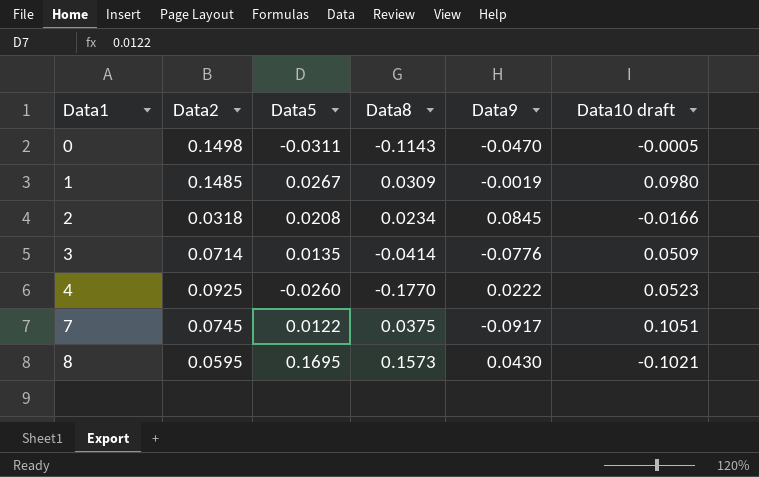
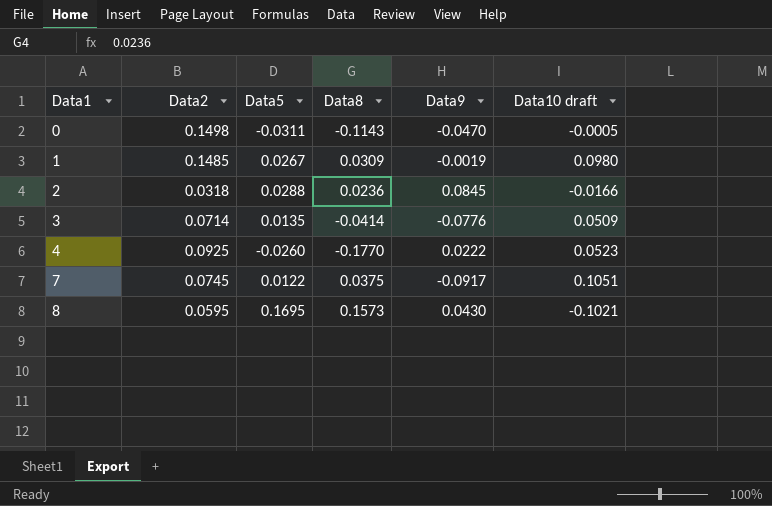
2 | Data5: 0.0208 -> 0.0288
2 | Data8: 0.0234 -> 0.0236

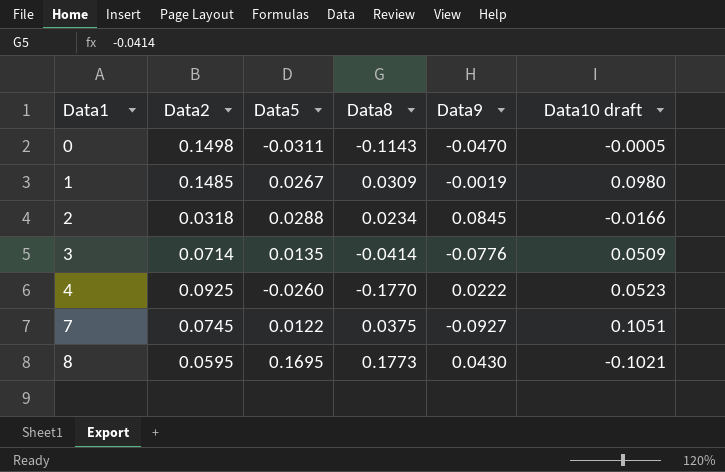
2 | Data8: 0.0236 -> 0.0234
7 | Data9: -0.0917 -> -0.0927
8 | Data8: 0.1573 -> 0.1773

